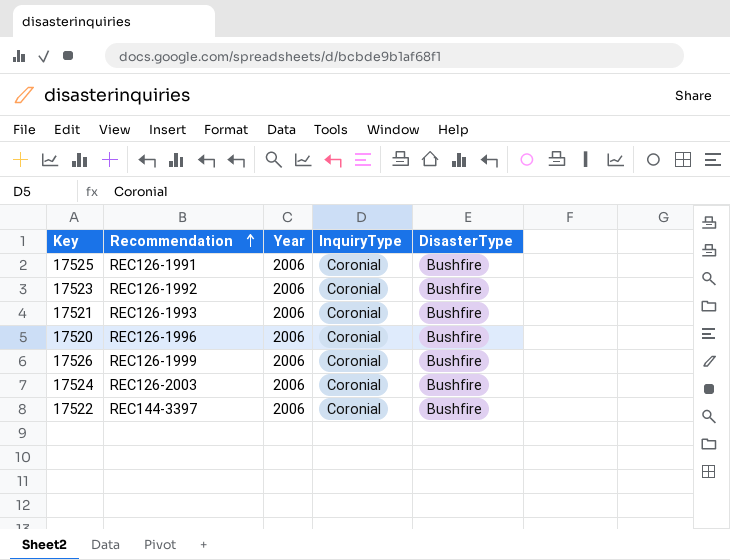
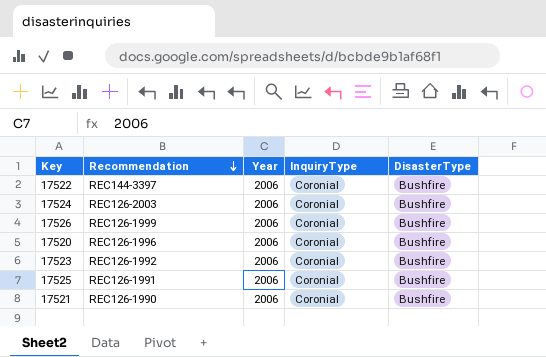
row order: Recommendation ascending -> Recommendation descending
17521 | Recommendation: REC126-1993 -> REC126-1990

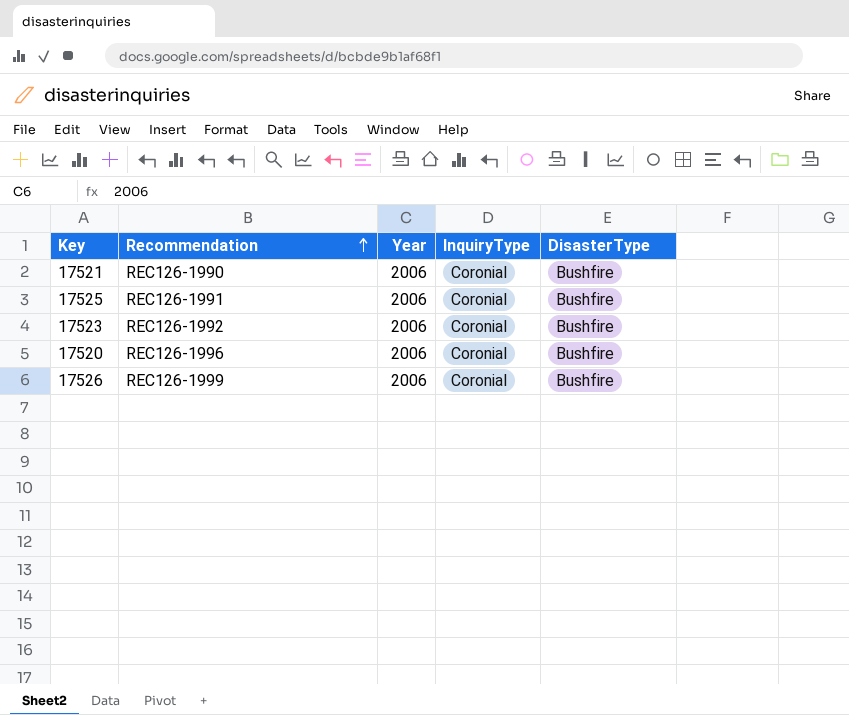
row order: Recommendation descending -> Recommendation ascending
row 17522: REC144-3397 | 2006 | Coronial | Bushfire -> none
row 17524: REC126-2003 | 2006 | Coronial | Bushfire -> none

